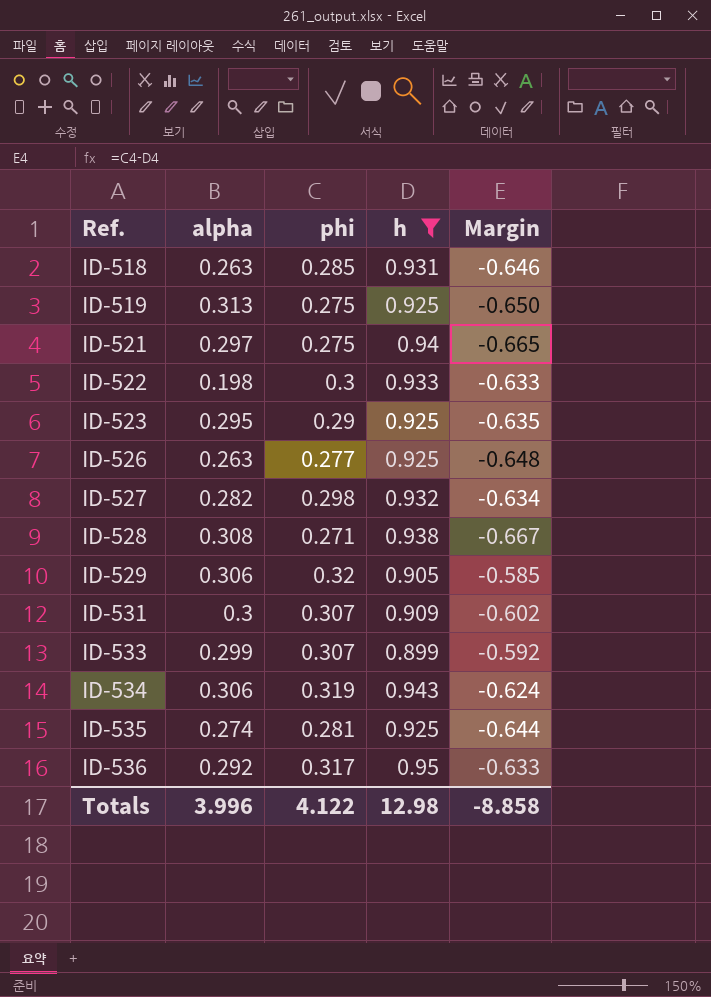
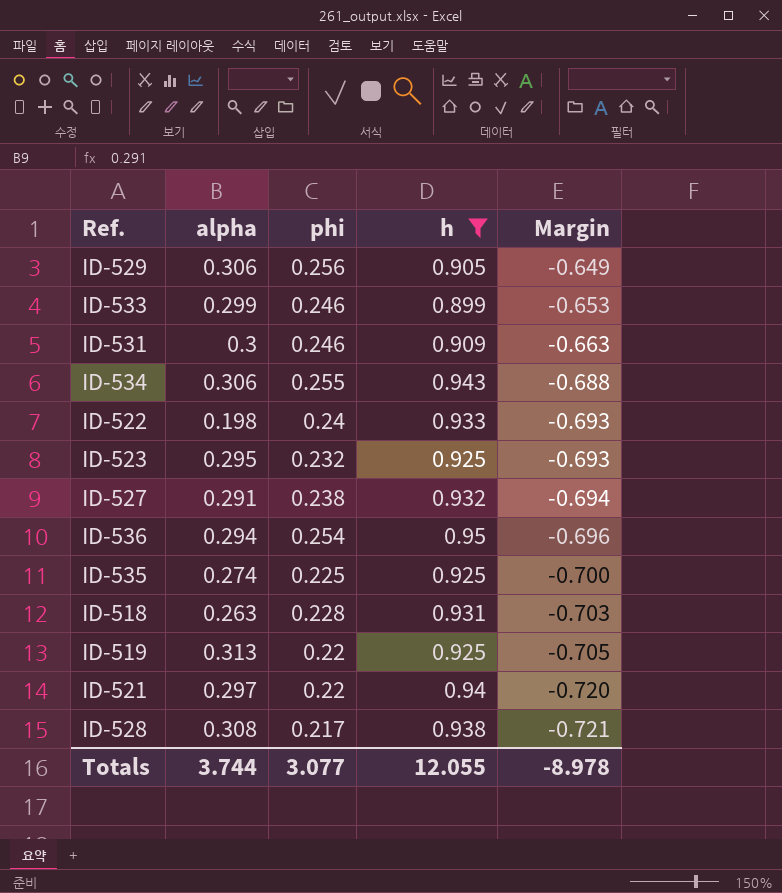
row order: Ref. ascending -> Margin descending
row ID-526: 0.263 | 0.277 | 0.925 | -0.648 -> none
ID-529 | phi: 0.32 -> 0.256
ID-529 | Margin: -0.585 -> -0.649
ID-533 | phi: 0.307 -> 0.246
ID-533 | Margin: -0.592 -> -0.653
ID-531 | phi: 0.307 -> 0.246
ID-531 | Margin: -0.602 -> -0.663
ID-534 | phi: 0.319 -> 0.255
ID-534 | Margin: -0.624 -> -0.688
ID-522 | phi: 0.3 -> 0.24
ID-522 | Margin: -0.633 -> -0.693
ID-523 | phi: 0.29 -> 0.232
ID-523 | Margin: -0.635 -> -0.693
ID-527 | alpha: 0.282 -> 0.291
ID-527 | phi: 0.298 -> 0.238
ID-527 | Margin: -0.634 -> -0.694
ID-536 | alpha: 0.292 -> 0.294
ID-536 | phi: 0.317 -> 0.254
ID-536 | Margin: -0.633 -> -0.696
ID-535 | phi: 0.281 -> 0.225
ID-535 | Margin: -0.644 -> -0.700
ID-518 | phi: 0.285 -> 0.228
ID-518 | Margin: -0.646 -> -0.703
ID-519 | phi: 0.275 -> 0.22
ID-519 | Margin: -0.650 -> -0.705
ID-521 | phi: 0.275 -> 0.22
ID-521 | Margin: -0.665 -> -0.720
ID-528 | phi: 0.271 -> 0.217
ID-528 | Margin: -0.667 -> -0.721
Totals | alpha: 3.996 -> 3.744
Totals | phi: 4.122 -> 3.077
Totals | h: 12.98 -> 12.055
Totals | Margin: -8.858 -> -8.978

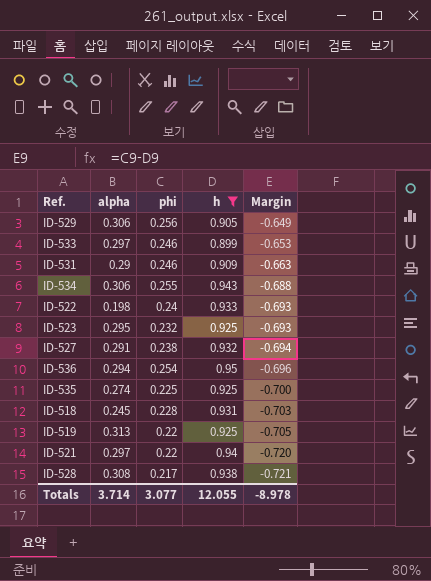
ID-533 | alpha: 0.299 -> 0.297
ID-531 | alpha: 0.3 -> 0.29
ID-518 | alpha: 0.263 -> 0.245
Totals | alpha: 3.744 -> 3.714

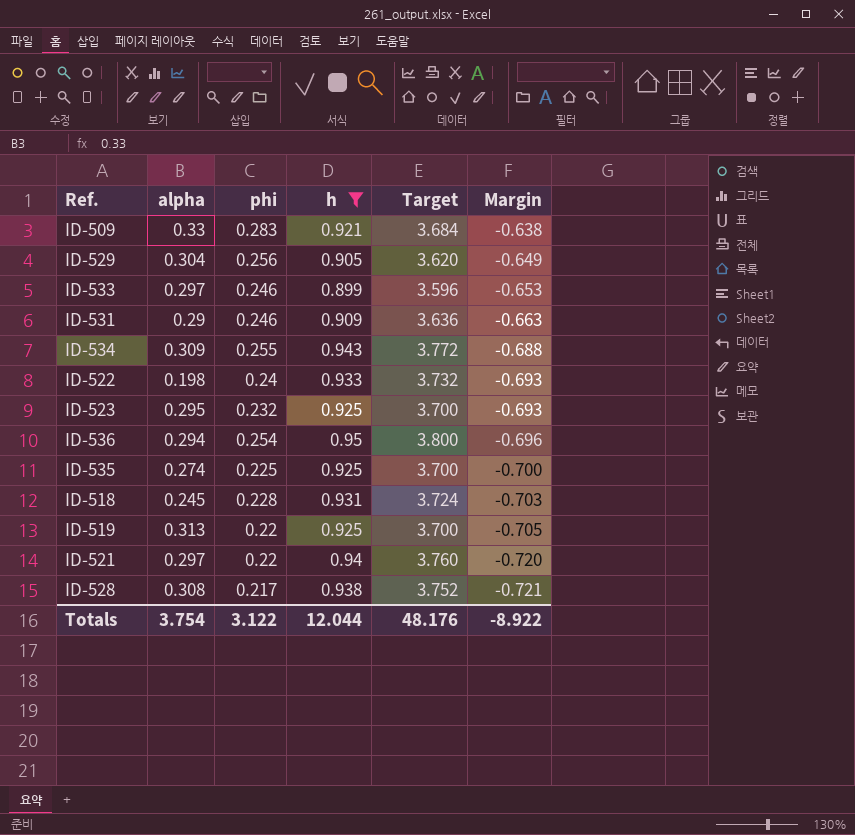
column Target | formula: none -> [h] * 4
row ID-527: 0.291 | 0.238 | 0.932 | -0.694 -> none
row ID-509: none -> 0.33 | 0.283 | 0.921 | 3.684 | -0.638
ID-529 | alpha: 0.306 -> 0.304
ID-534 | alpha: 0.306 -> 0.309
Totals | alpha: 3.714 -> 3.754
Totals | phi: 3.077 -> 3.122
Totals | h: 12.055 -> 12.044
Totals | Margin: -8.978 -> -8.922

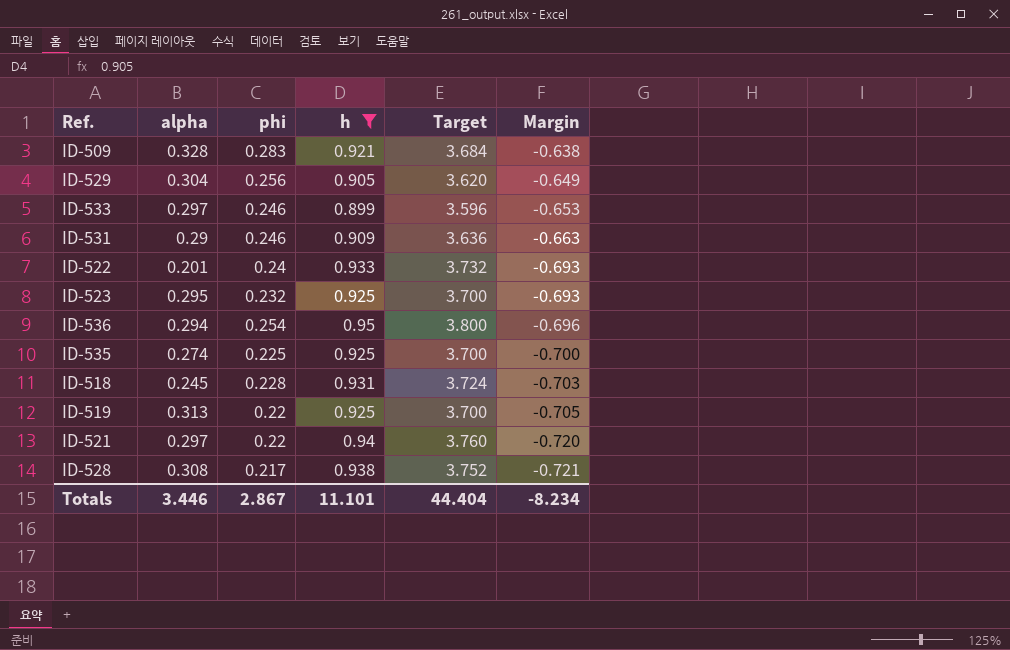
row ID-534: 0.309 | 0.255 | 0.943 | 3.772 | -0.688 -> none
ID-509 | alpha: 0.33 -> 0.328
ID-522 | alpha: 0.198 -> 0.201
Totals | alpha: 3.754 -> 3.446
Totals | phi: 3.122 -> 2.867
Totals | h: 12.044 -> 11.101
Totals | Target: 48.176 -> 44.404
Totals | Margin: -8.922 -> -8.234

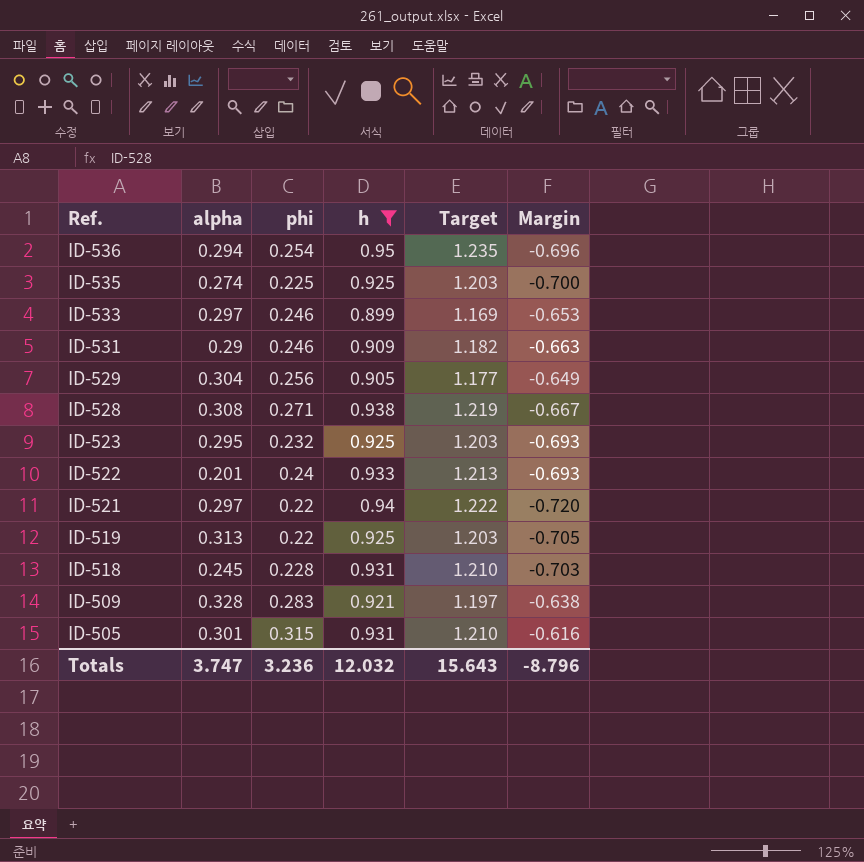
row order: Margin descending -> Ref. descending
column Target | formula: [h] * 4 -> [h] * 1.3
ID-528 | phi: 0.217 -> 0.271
ID-528 | Margin: -0.721 -> -0.667
row ID-505: none -> 0.301 | 0.315 | 0.931 | 1.210 | -0.616
Totals | alpha: 3.446 -> 3.747
Totals | phi: 2.867 -> 3.236
Totals | h: 11.101 -> 12.032
Totals | Target: 44.404 -> 15.643
Totals | Margin: -8.234 -> -8.796

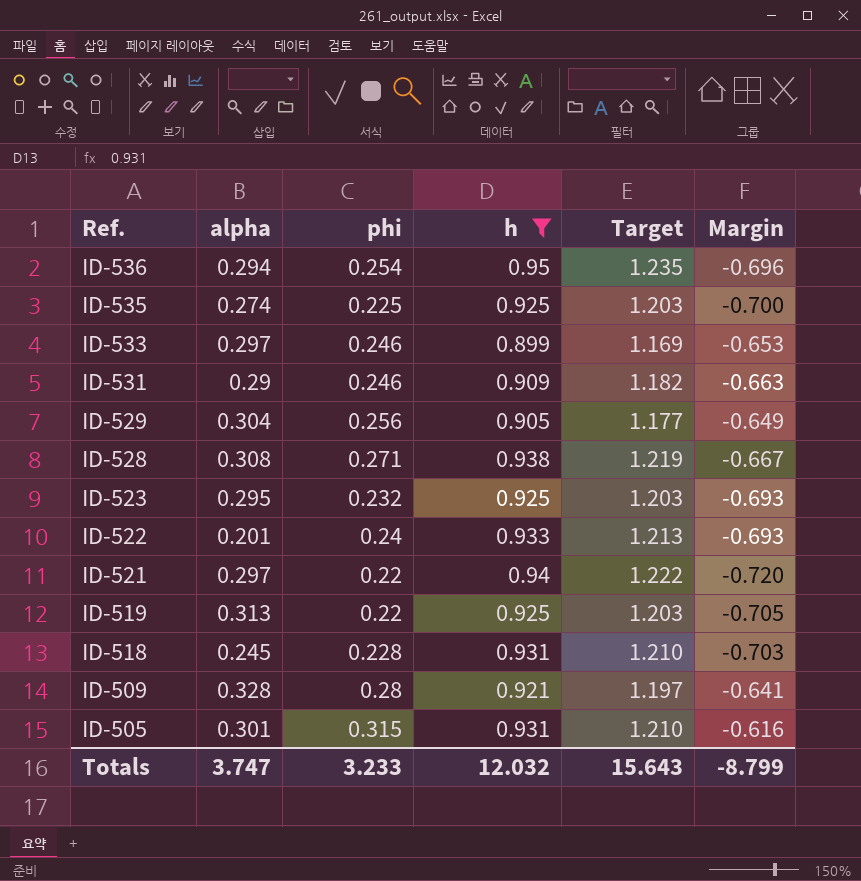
ID-509 | phi: 0.283 -> 0.28
ID-509 | Margin: -0.638 -> -0.641
Totals | phi: 3.236 -> 3.233
Totals | Margin: -8.796 -> -8.799

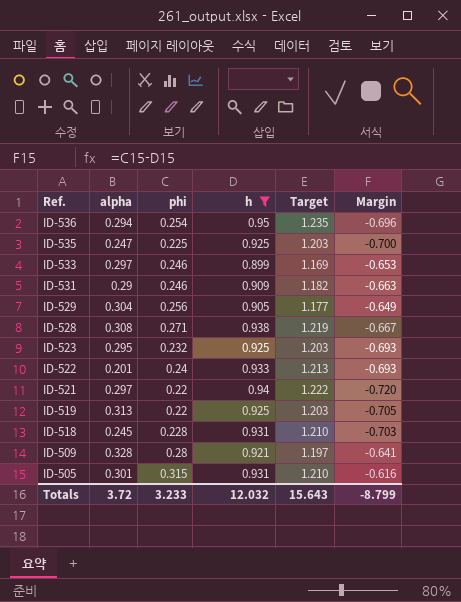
ID-535 | alpha: 0.274 -> 0.247
Totals | alpha: 3.747 -> 3.72

